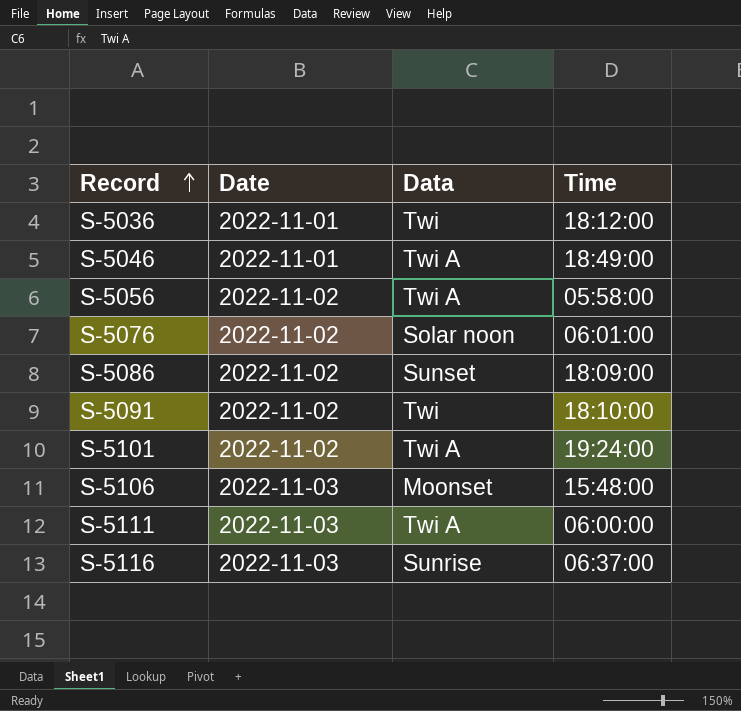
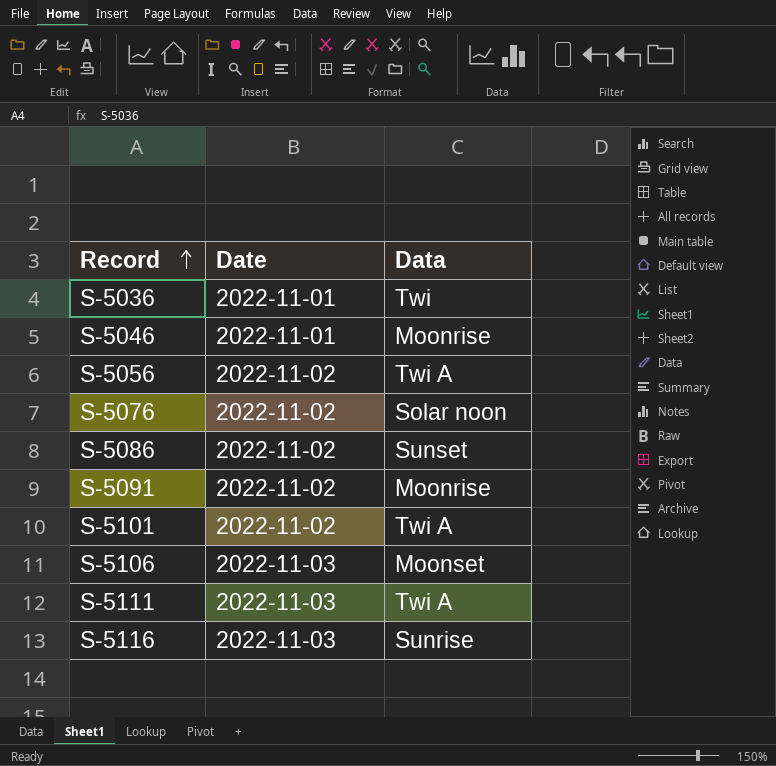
column Time | position: 4 -> none
S-5046 | Data: Twi A -> Moonrise
S-5091 | Data: Twi -> Moonrise

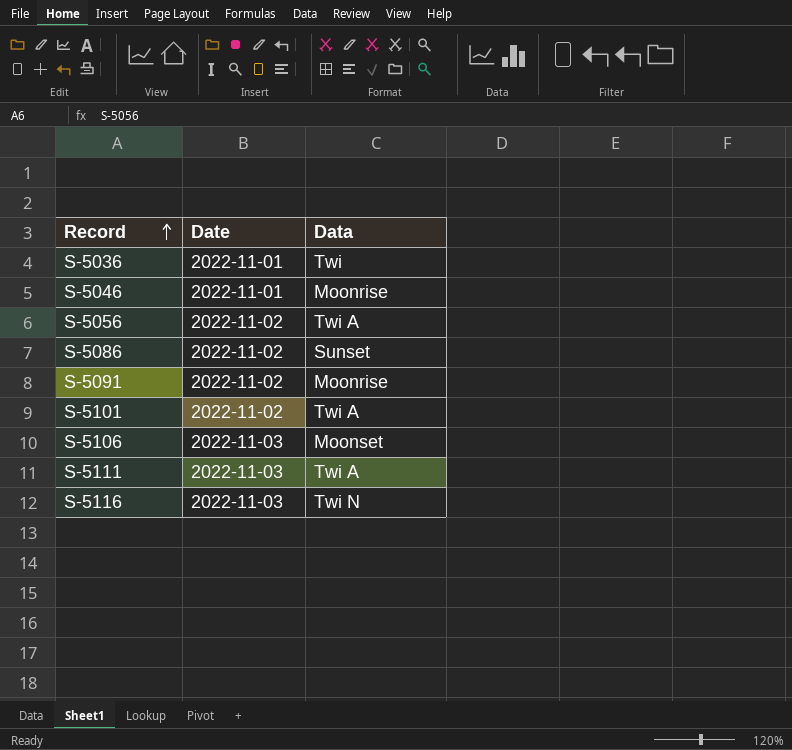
row S-5076: 2022-11-02 | Solar noon -> none
S-5116 | Data: Sunrise -> Twi N

